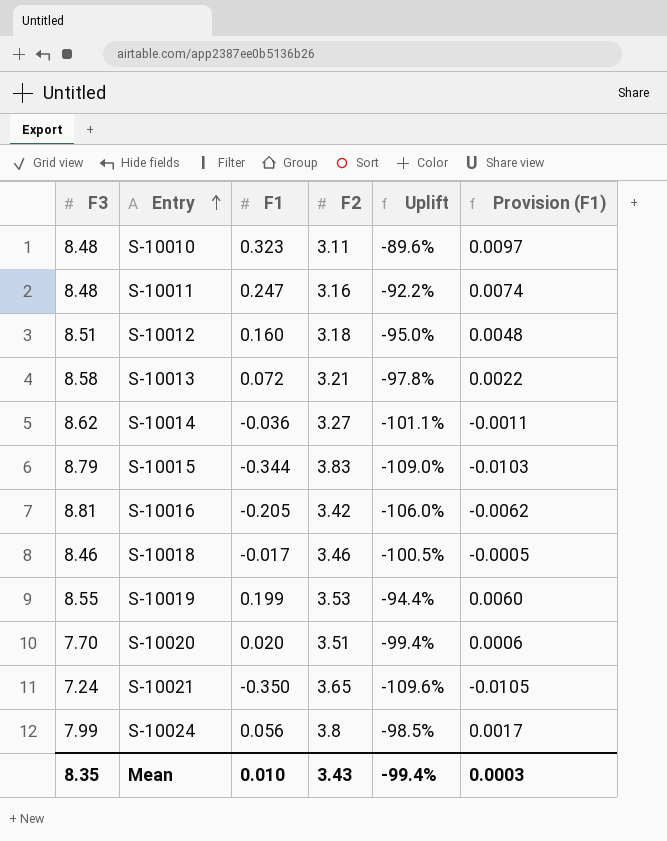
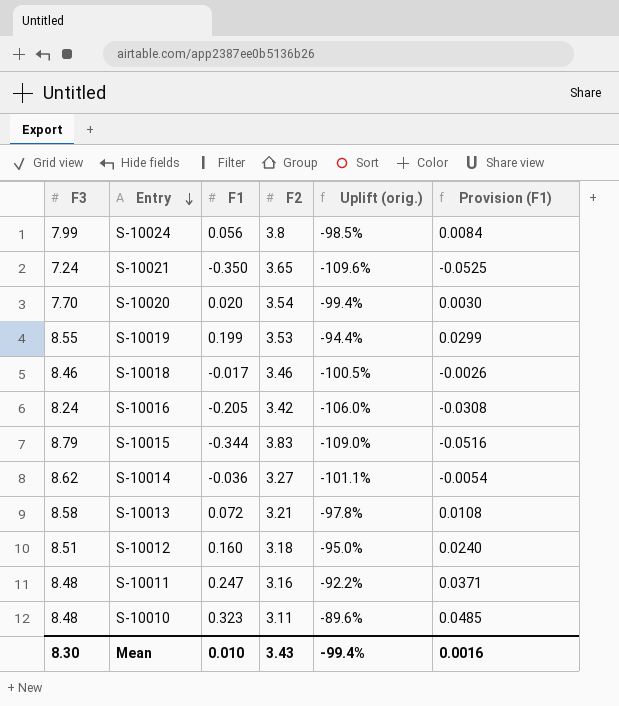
row order: Entry ascending -> Entry descending
column name: Uplift -> Uplift (orig.)
column Provision (F1) | formula: [F1] * 0.03 -> [F1] * 0.15
S-10020 | F2: 3.51 -> 3.54
S-10016 | F3: 8.81 -> 8.24
Mean | F3: 8.35 -> 8.30
Mean | Provision (F1): 0.0003 -> 0.0016

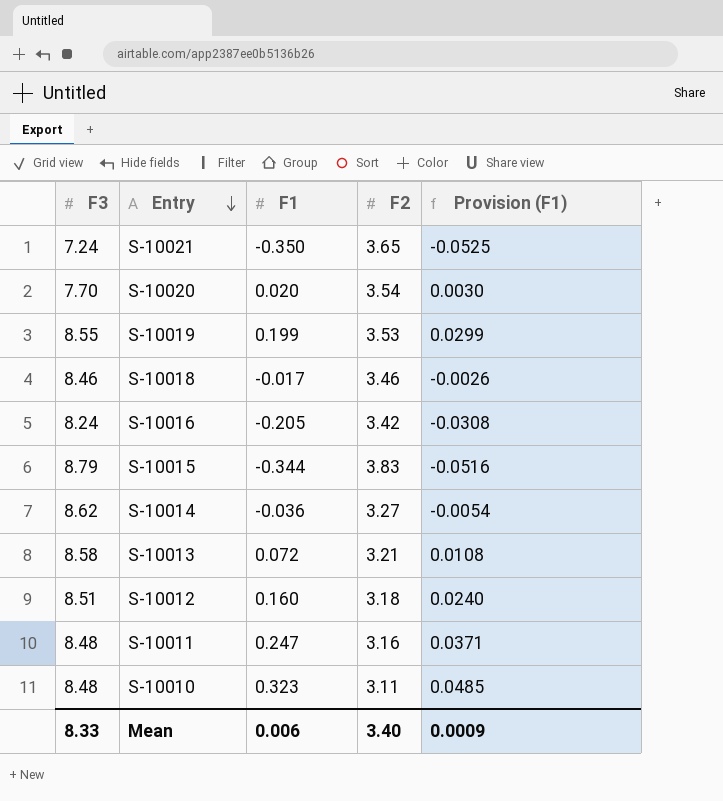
column Uplift (orig.) | formula: ([F1] - [F2]) / [F2] -> none
row S-10024: 7.99 | 0.056 | 3.8 | -98.5% | 0.0084 -> none
Mean | F3: 8.30 -> 8.33
Mean | F1: 0.010 -> 0.006
Mean | F2: 3.43 -> 3.40
Mean | Provision (F1): 0.0016 -> 0.0009

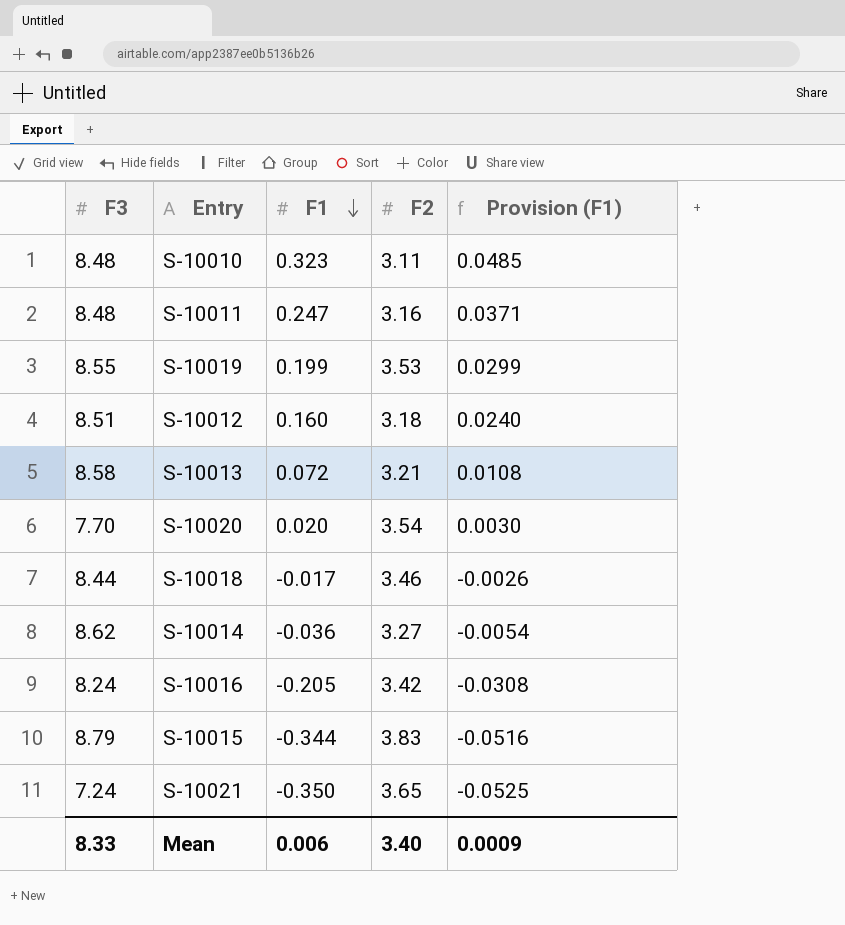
row order: Entry descending -> F1 descending
S-10018 | F3: 8.46 -> 8.44

